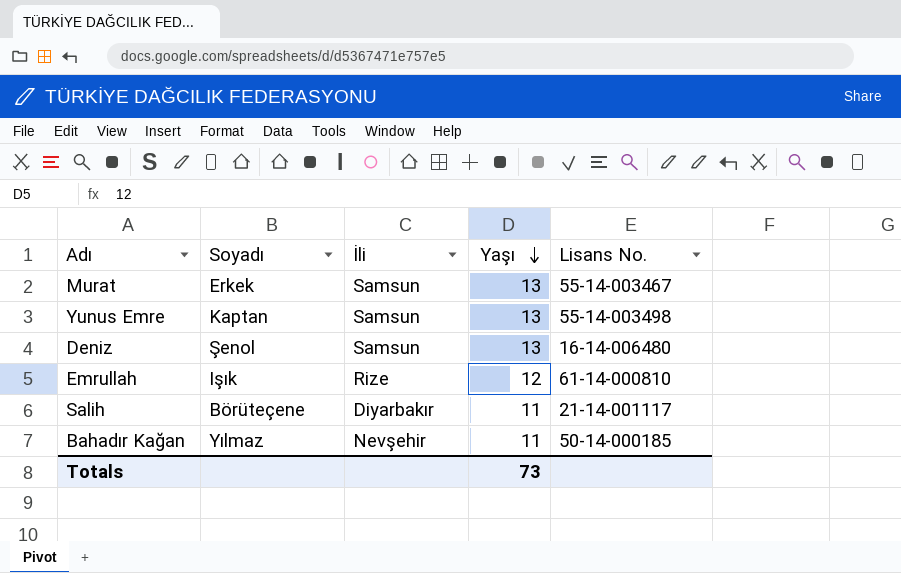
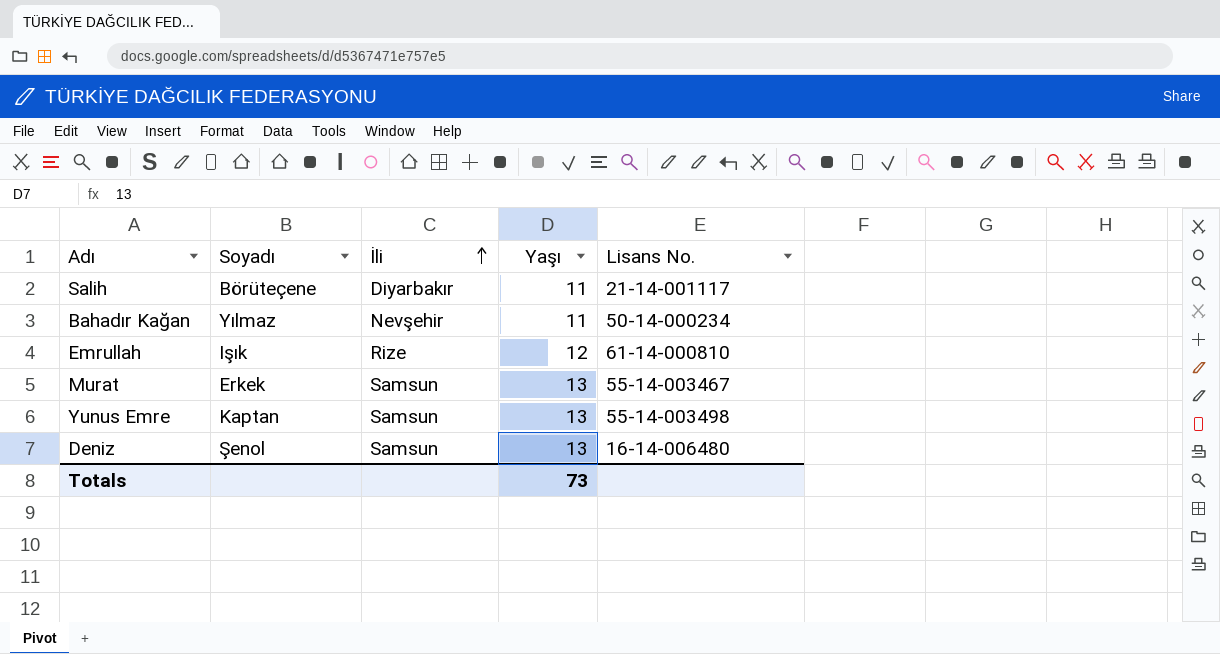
row order: Yaşı descending -> İli ascending
Bahadır Kağan | Lisans No.: 50-14-000185 -> 50-14-000234

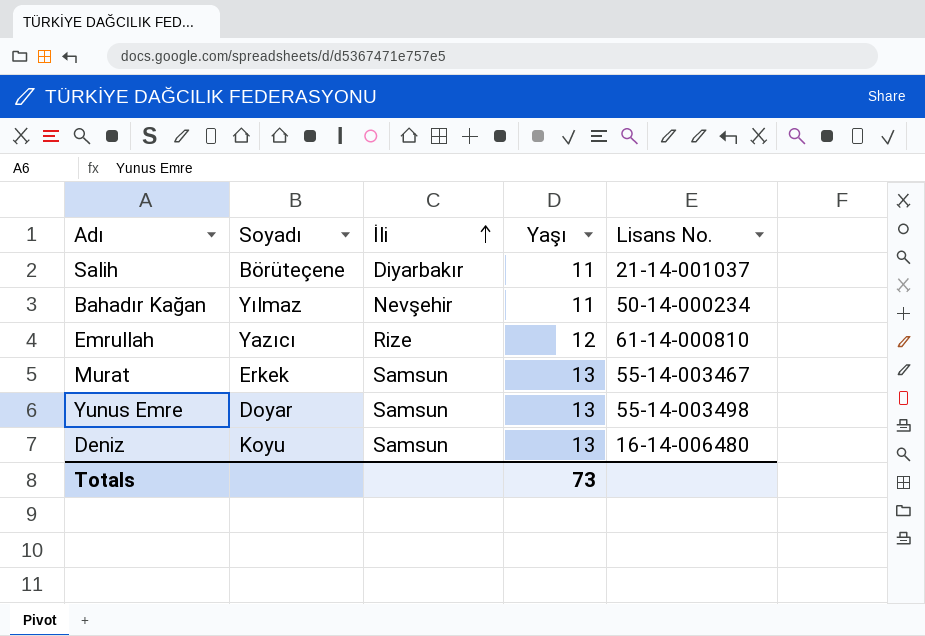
Salih | Lisans No.: 21-14-001117 -> 21-14-001037
Emrullah | Soyadı: Işık -> Yazıcı
Yunus Emre | Soyadı: Kaptan -> Doyar
Deniz | Soyadı: Şenol -> Koyu

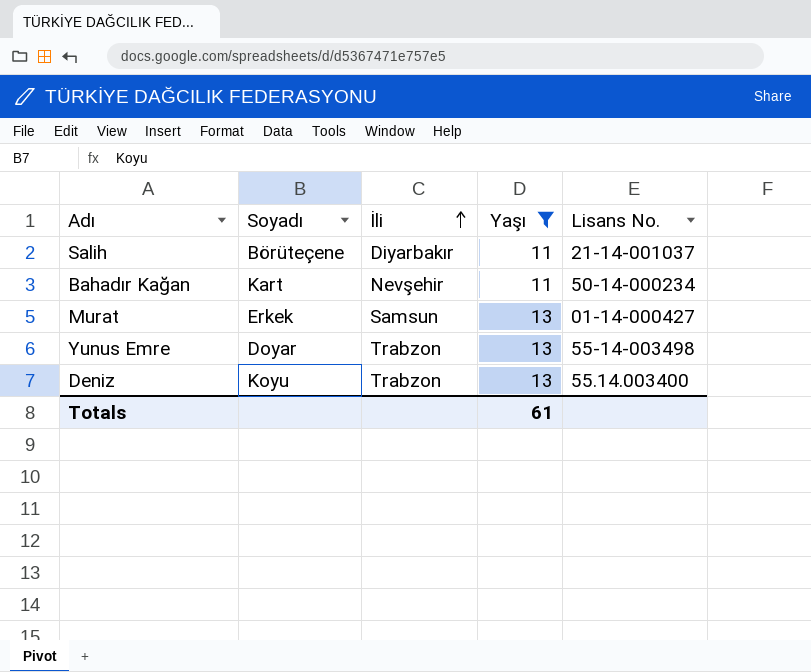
filter: none -> Yaşı != 12
Bahadır Kağan | Soyadı: Yılmaz -> Kart
Murat | Lisans No.: 55-14-003467 -> 01-14-000427
Yunus Emre | İli: Samsun -> Trabzon
Deniz | İli: Samsun -> Trabzon
Deniz | Lisans No.: 16-14-006480 -> 55.14.003400
Totals | Yaşı: 73 -> 61

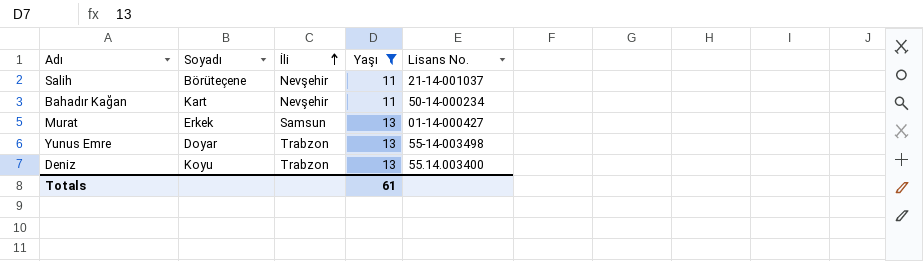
Salih | İli: Diyarbakır -> Nevşehir

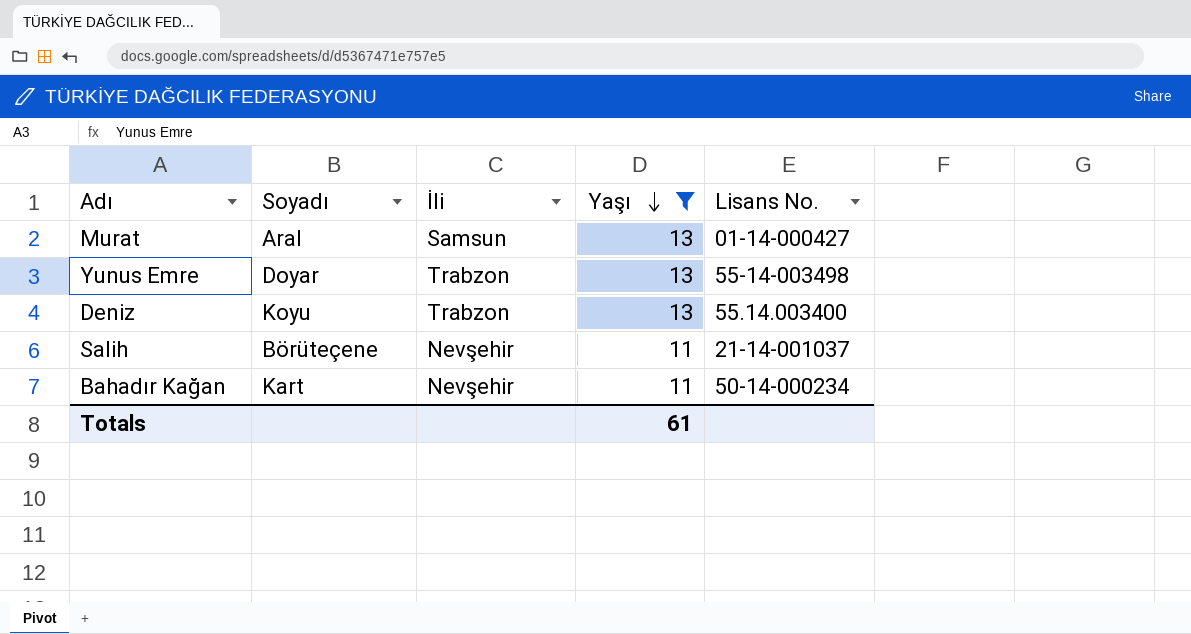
row order: İli ascending -> Yaşı descending
Murat | Soyadı: Erkek -> Aral

